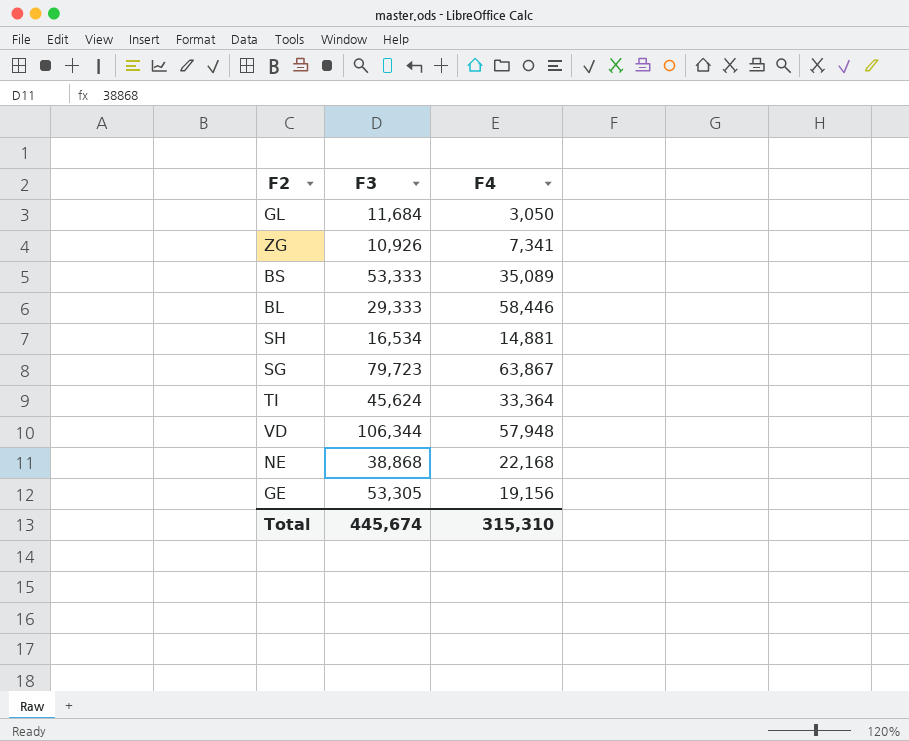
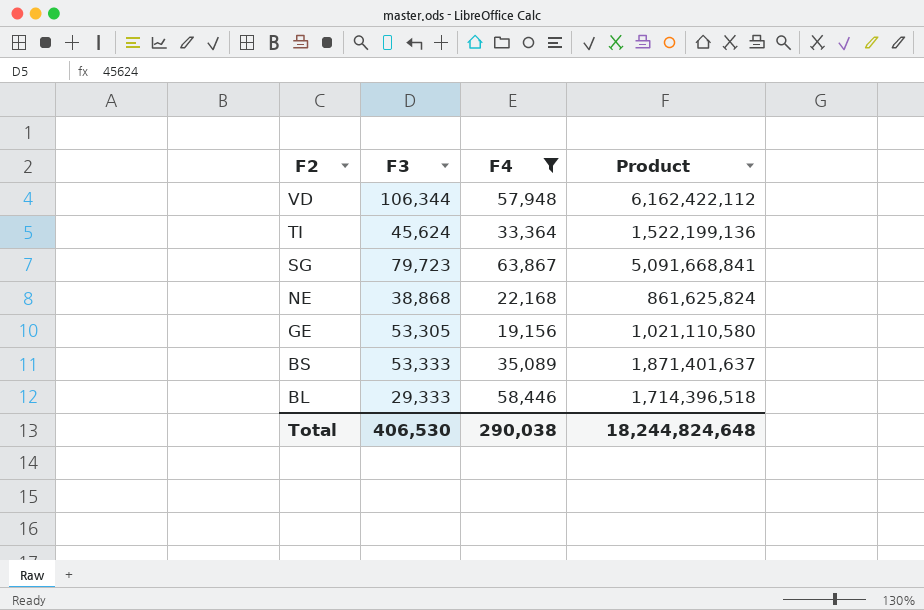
filter: none -> F4 >= 19,156
row order: none -> F2 descending
column Product | formula: none -> [F3] * [F4]
Total | F3: 445,674 -> 406,530
Total | F4: 315,310 -> 290,038

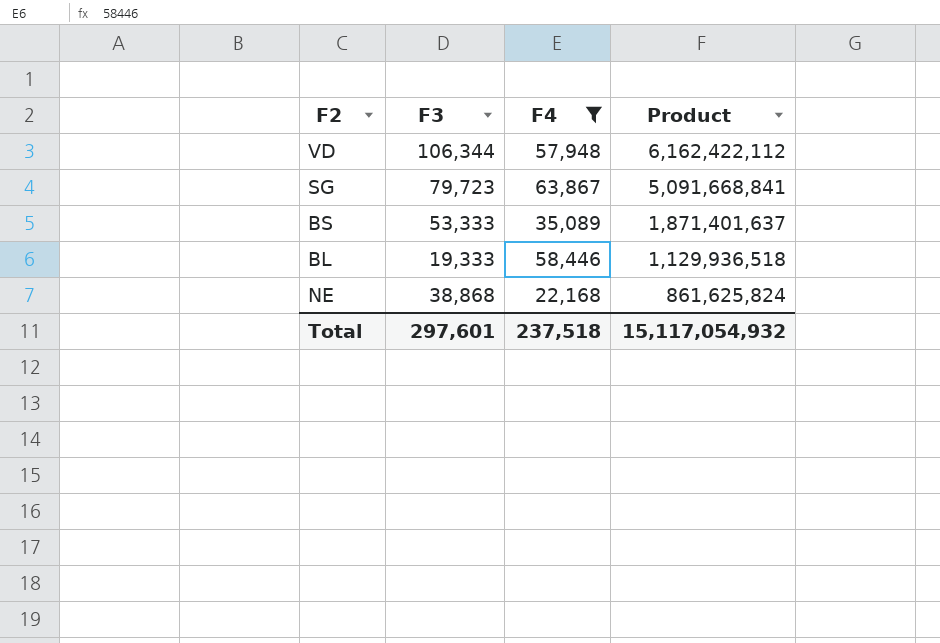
row order: F2 descending -> Product descending
row TI: 45,624 | 33,364 | 1,522,199,136 -> none
row GE: 53,305 | 19,156 | 1,021,110,580 -> none
BL | F3: 29,333 -> 19,333
BL | Product: 1,714,396,518 -> 1,129,936,518
Total | F3: 406,530 -> 297,601
Total | F4: 290,038 -> 237,518
Total | Product: 18,244,824,648 -> 15,117,054,932

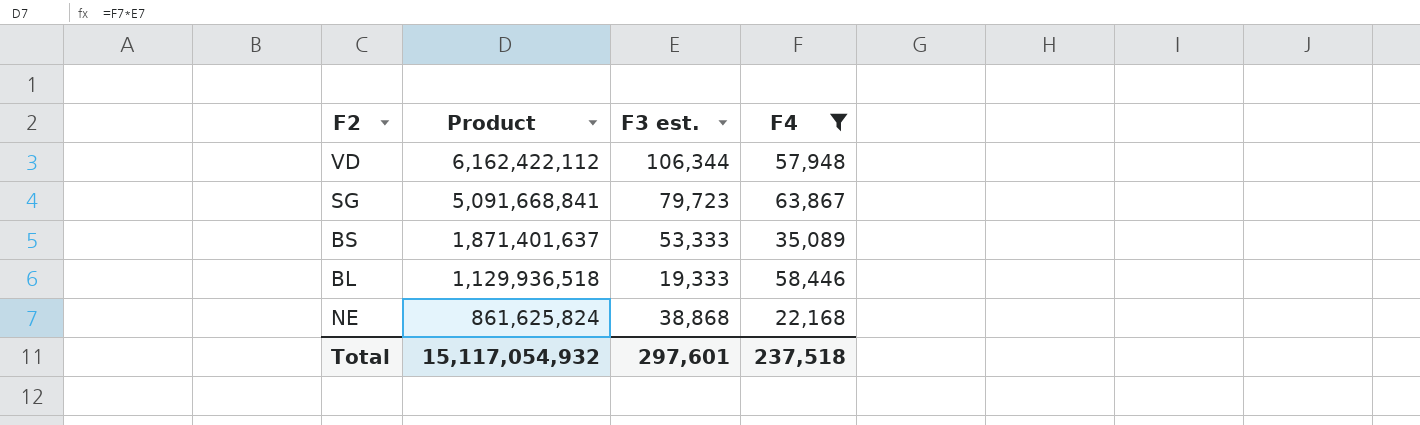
column Product | position: 4 -> 2
column name: F3 -> F3 est.

